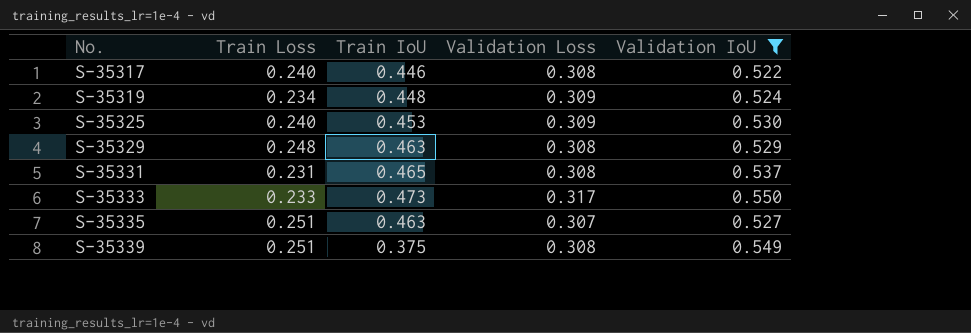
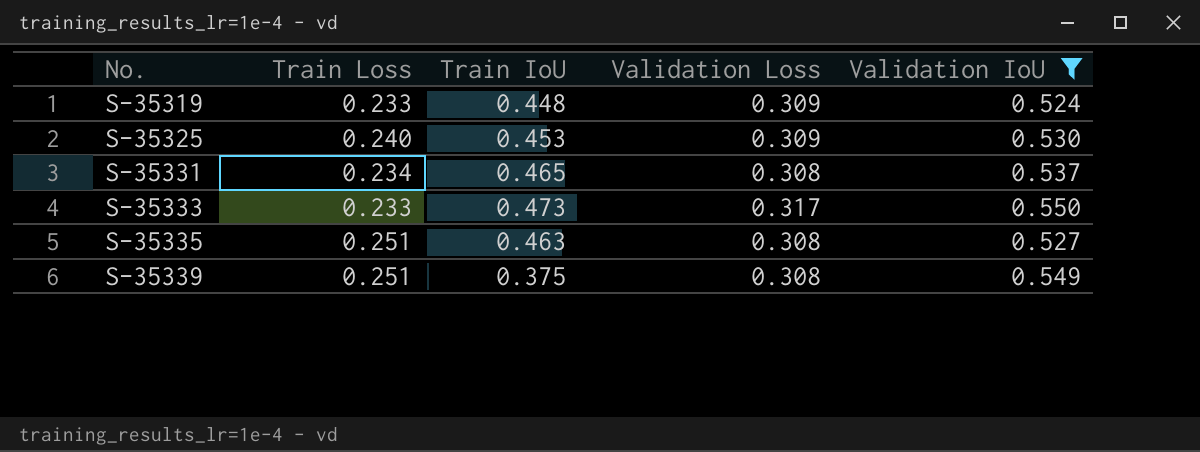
row S-35317: 0.240 | 0.446 | 0.308 | 0.522 -> none
row S-35329: 0.248 | 0.463 | 0.308 | 0.529 -> none
S-35319 | Train Loss: 0.234 -> 0.233
S-35331 | Train Loss: 0.231 -> 0.234
S-35335 | Validation Loss: 0.307 -> 0.308

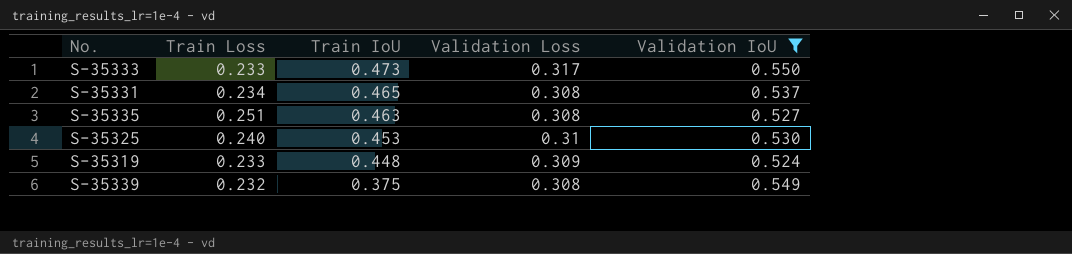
row order: No. ascending -> Train IoU descending
S-35325 | Validation Loss: 0.309 -> 0.31
S-35339 | Train Loss: 0.251 -> 0.232

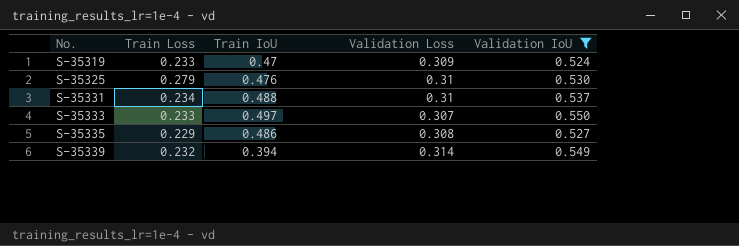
row order: Train IoU descending -> No. ascending
S-35319 | Train IoU: 0.448 -> 0.47
S-35325 | Train Loss: 0.240 -> 0.279
S-35325 | Train IoU: 0.453 -> 0.476
S-35331 | Train IoU: 0.465 -> 0.488
S-35331 | Validation Loss: 0.308 -> 0.31
S-35333 | Train IoU: 0.473 -> 0.497
S-35333 | Validation Loss: 0.317 -> 0.307
S-35335 | Train Loss: 0.251 -> 0.229
S-35335 | Train IoU: 0.463 -> 0.486
S-35339 | Train IoU: 0.375 -> 0.394
S-35339 | Validation Loss: 0.308 -> 0.314

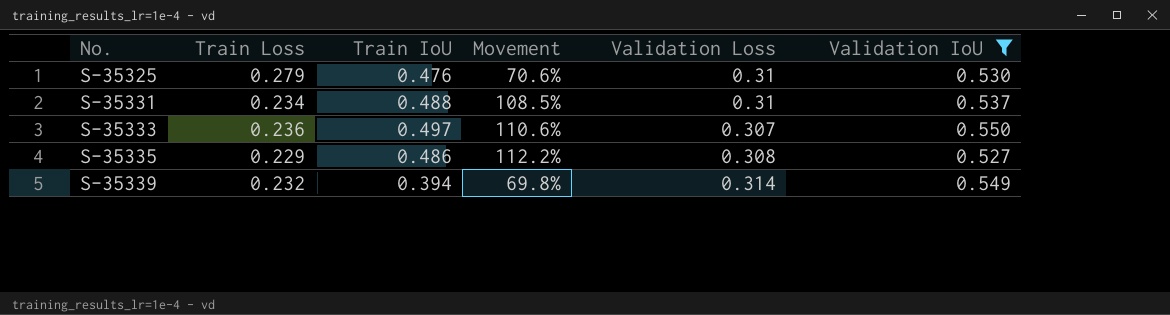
column Movement | formula: none -> ([Train IoU] - [Train Loss]) / [Train Loss]
row S-35319: 0.233 | 0.47 | 0.309 | 0.524 -> none
S-35333 | Train Loss: 0.233 -> 0.236

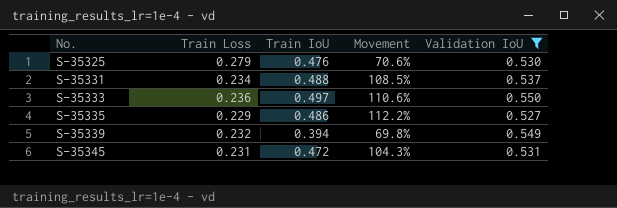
column Validation Loss | position: 5 -> none
row S-35345: none -> 0.231 | 0.472 | 104.3% | 0.531

